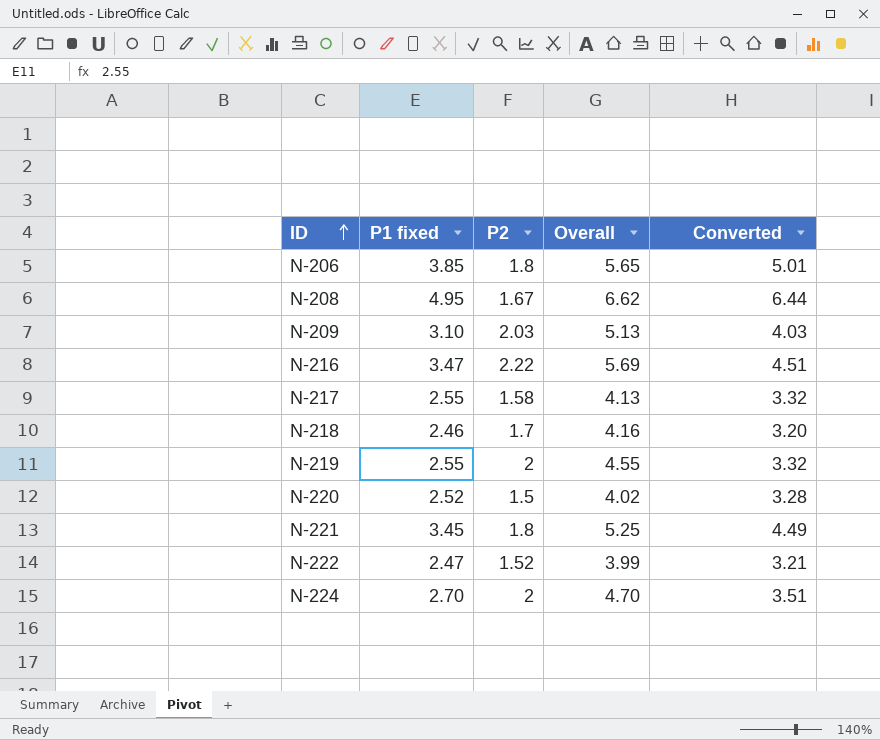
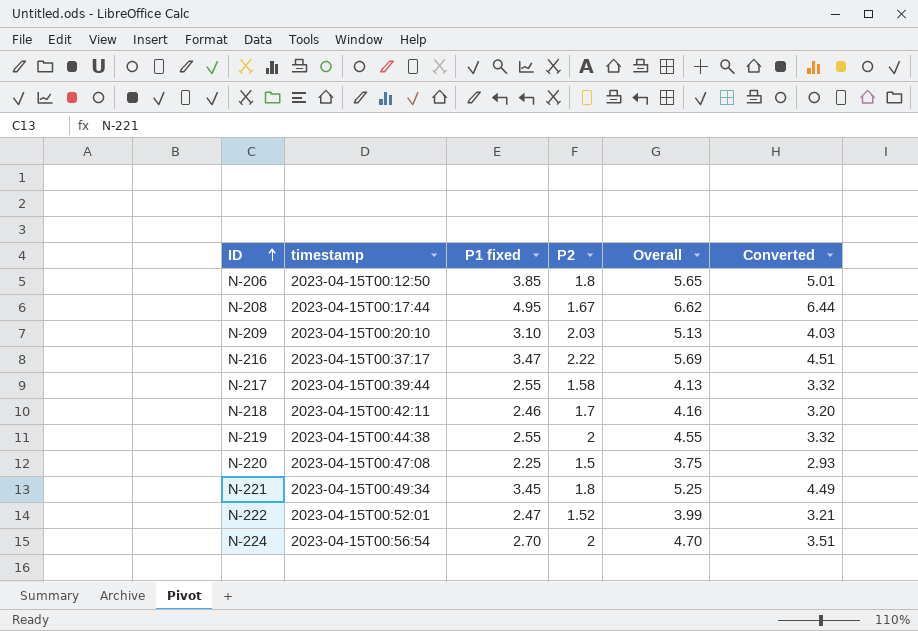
column timestamp | position: none -> 2
N-220 | P1 fixed: 2.52 -> 2.25
N-220 | Overall: 4.02 -> 3.75
N-220 | Converted: 3.28 -> 2.93

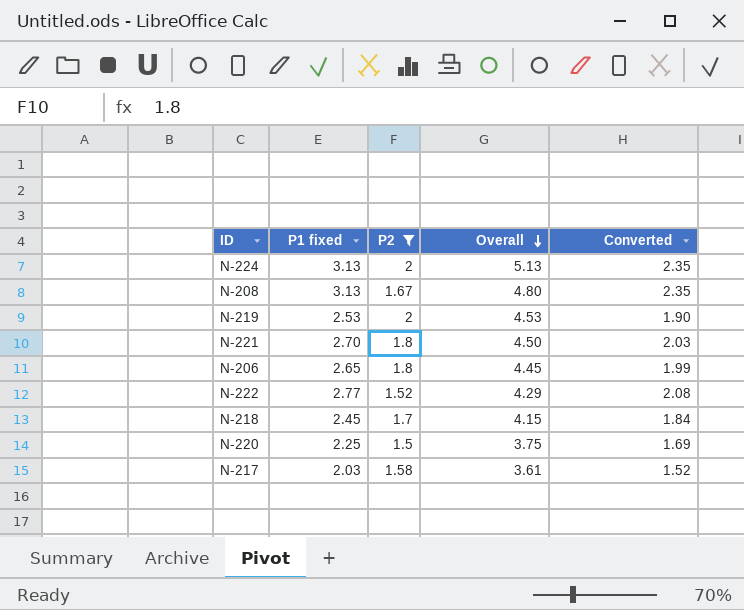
filter: none -> P2 <= 2
row order: ID ascending -> Overall descending
column timestamp | position: 2 -> none
column Converted | formula: [P1 fixed] * 1.3 -> [P1 fixed] * 0.75
N-224 | P1 fixed: 2.70 -> 3.13
N-224 | Overall: 4.70 -> 5.13
N-208 | P1 fixed: 4.95 -> 3.13
N-208 | Overall: 6.62 -> 4.80
N-219 | P1 fixed: 2.55 -> 2.53
N-219 | Overall: 4.55 -> 4.53
N-221 | P1 fixed: 3.45 -> 2.70
N-221 | Overall: 5.25 -> 4.50
N-206 | P1 fixed: 3.85 -> 2.65
N-206 | Overall: 5.65 -> 4.45
N-222 | P1 fixed: 2.47 -> 2.77
N-222 | Overall: 3.99 -> 4.29
N-218 | P1 fixed: 2.46 -> 2.45
N-218 | Overall: 4.16 -> 4.15
N-217 | P1 fixed: 2.55 -> 2.03
N-217 | Overall: 4.13 -> 3.61

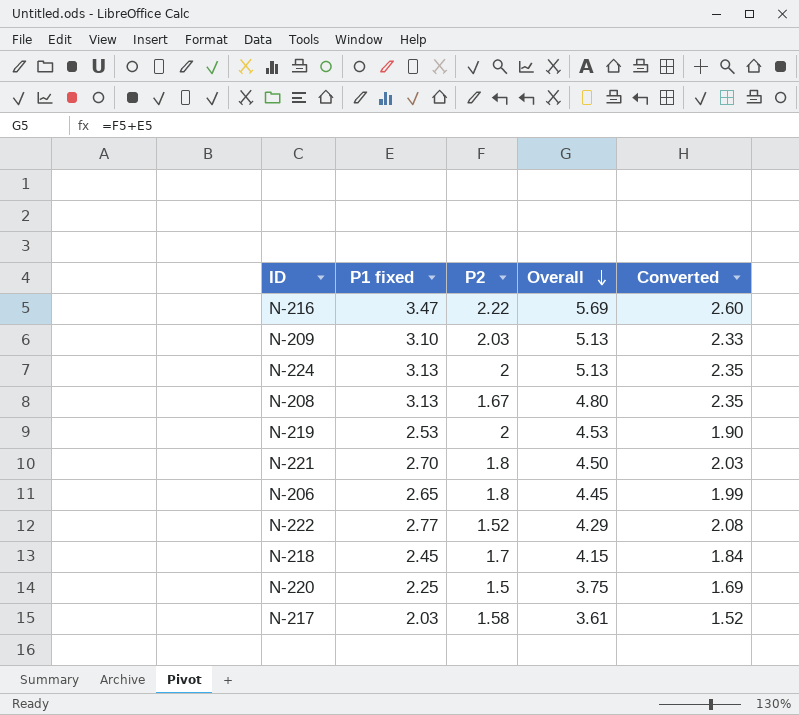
filter: P2 <= 2 -> none

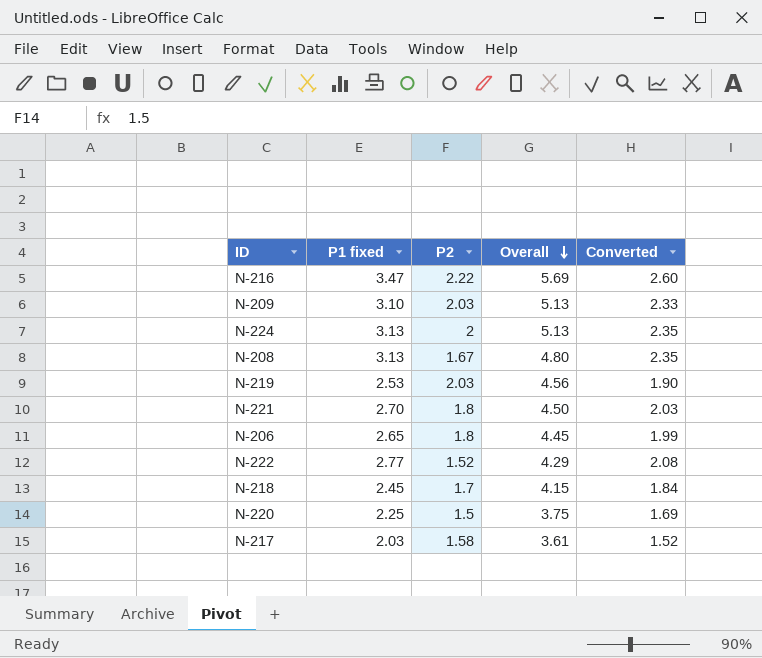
N-219 | P2: 2 -> 2.03
N-219 | Overall: 4.53 -> 4.56

